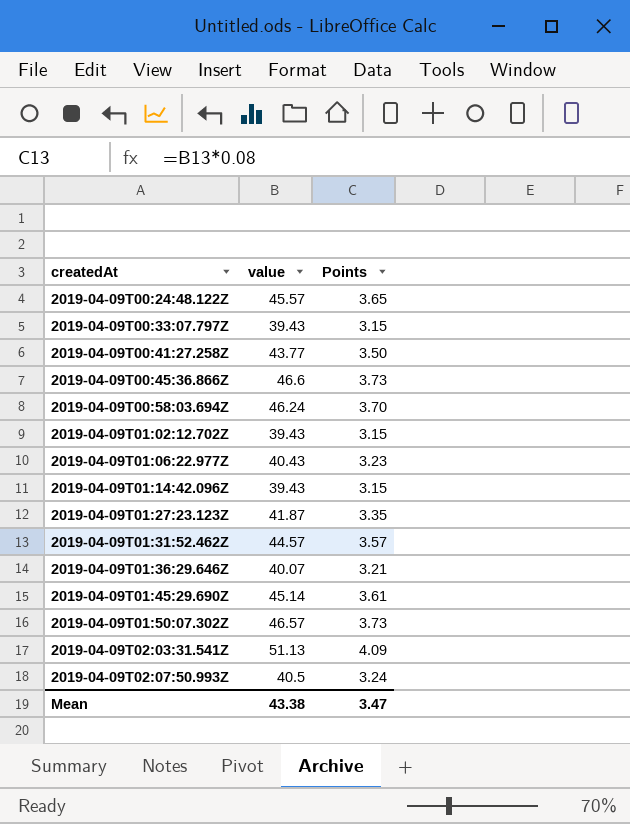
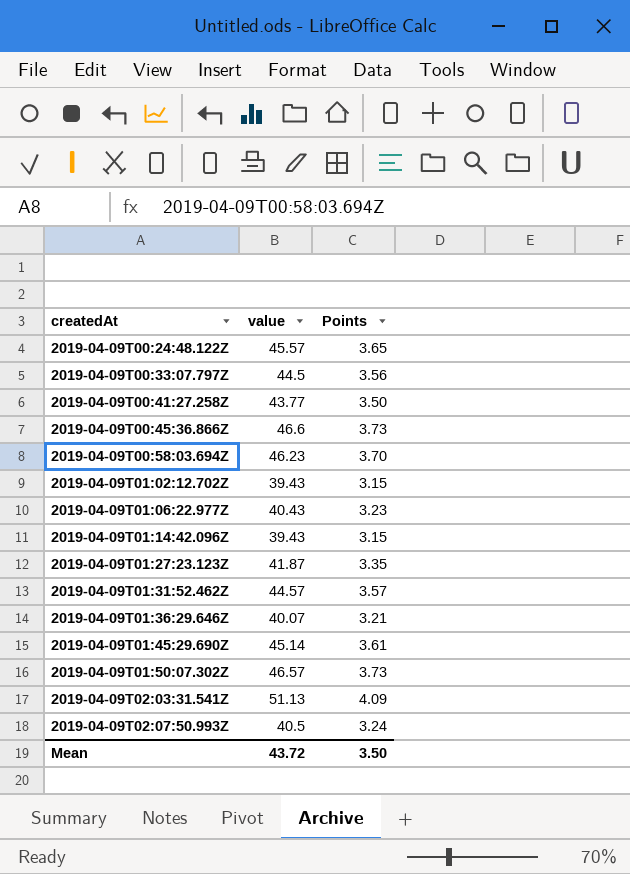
2019-04-09T00:33:07.797Z | value: 39.43 -> 44.5
2019-04-09T00:33:07.797Z | Points: 3.15 -> 3.56
2019-04-09T00:58:03.694Z | value: 46.24 -> 46.23
Mean | value: 43.38 -> 43.72
Mean | Points: 3.47 -> 3.50

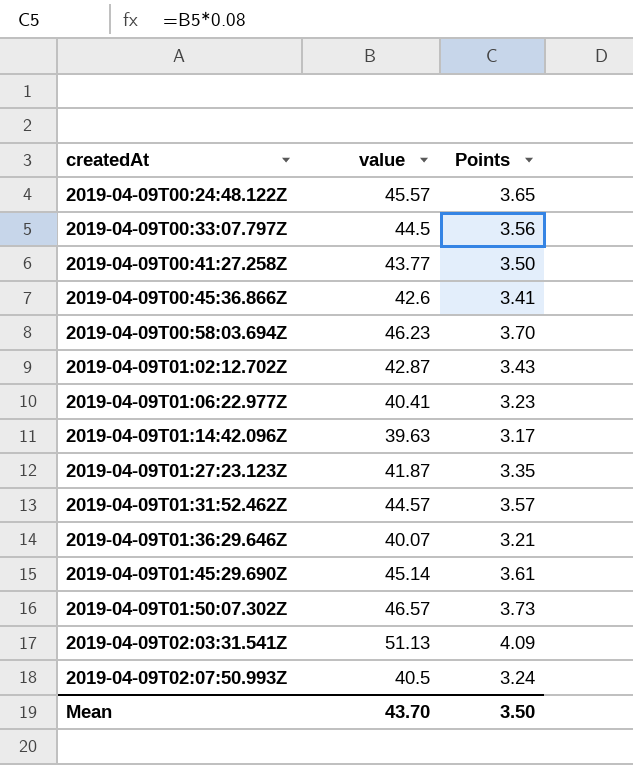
2019-04-09T00:45:36.866Z | value: 46.6 -> 42.6
2019-04-09T00:45:36.866Z | Points: 3.73 -> 3.41
2019-04-09T01:02:12.702Z | value: 39.43 -> 42.87
2019-04-09T01:02:12.702Z | Points: 3.15 -> 3.43
2019-04-09T01:06:22.977Z | value: 40.43 -> 40.41
2019-04-09T01:14:42.096Z | value: 39.43 -> 39.63
2019-04-09T01:14:42.096Z | Points: 3.15 -> 3.17
Mean | value: 43.72 -> 43.70

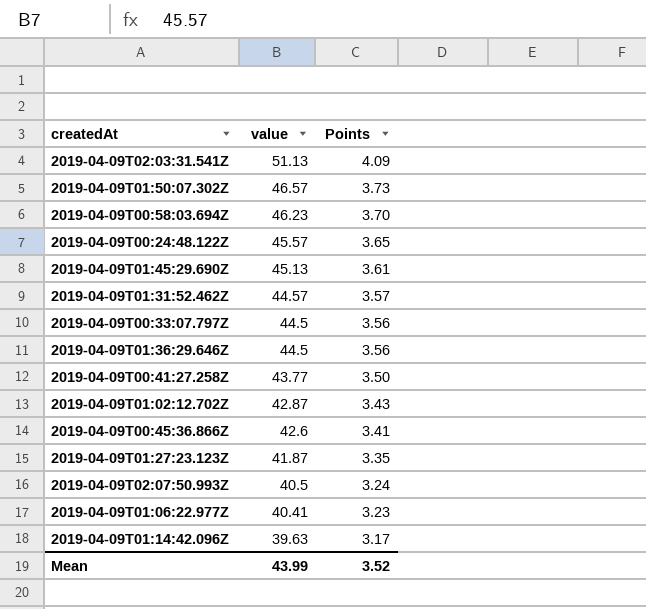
row order: createdAt ascending -> value descending
2019-04-09T01:45:29.690Z | value: 45.14 -> 45.13
2019-04-09T01:36:29.646Z | value: 40.07 -> 44.5
2019-04-09T01:36:29.646Z | Points: 3.21 -> 3.56
Mean | value: 43.70 -> 43.99
Mean | Points: 3.50 -> 3.52

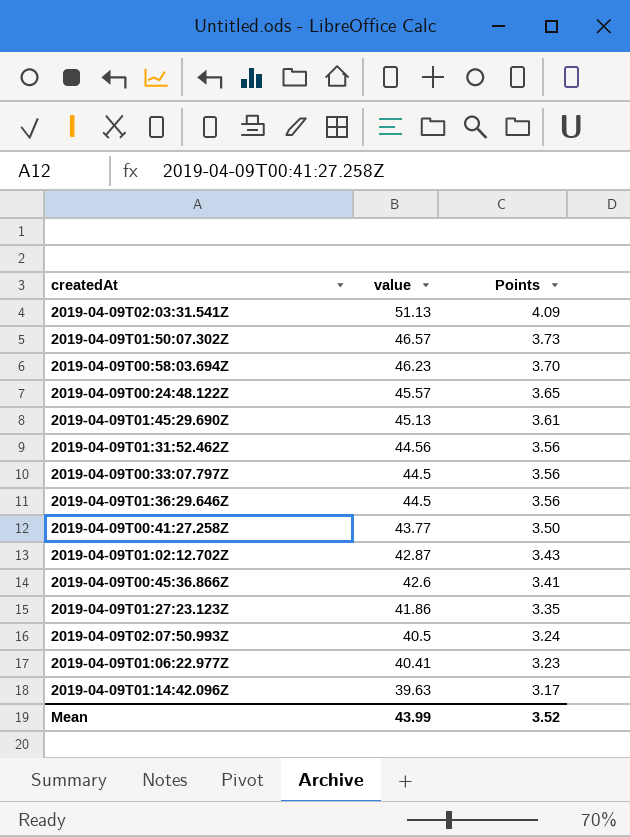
2019-04-09T01:31:52.462Z | value: 44.57 -> 44.56
2019-04-09T01:31:52.462Z | Points: 3.57 -> 3.56
2019-04-09T01:27:23.123Z | value: 41.87 -> 41.86

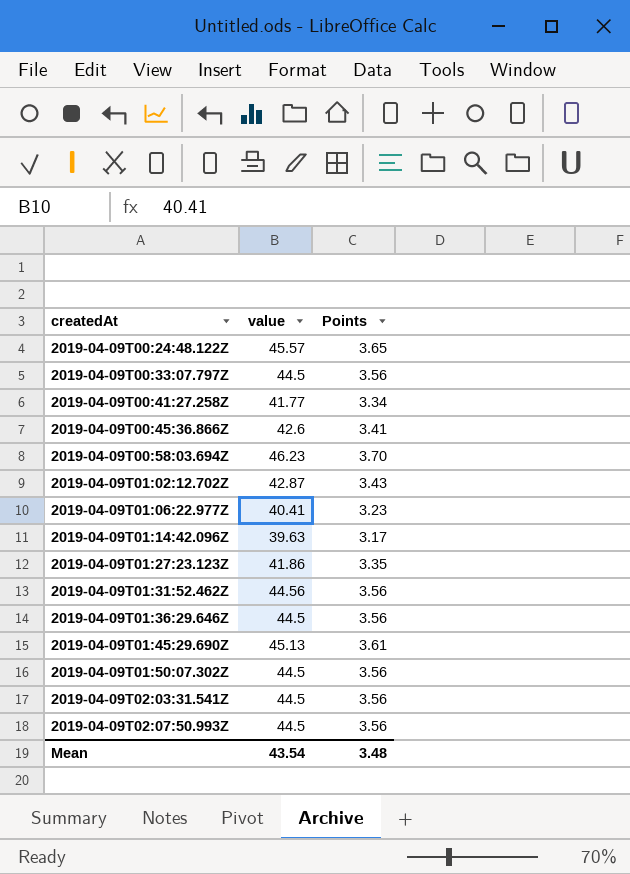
row order: value descending -> createdAt ascending
2019-04-09T00:41:27.258Z | value: 43.77 -> 41.77
2019-04-09T00:41:27.258Z | Points: 3.50 -> 3.34
2019-04-09T01:50:07.302Z | value: 46.57 -> 44.5
2019-04-09T01:50:07.302Z | Points: 3.73 -> 3.56
2019-04-09T02:03:31.541Z | value: 51.13 -> 44.5
2019-04-09T02:03:31.541Z | Points: 4.09 -> 3.56
2019-04-09T02:07:50.993Z | value: 40.5 -> 44.5
2019-04-09T02:07:50.993Z | Points: 3.24 -> 3.56
Mean | value: 43.99 -> 43.54
Mean | Points: 3.52 -> 3.48

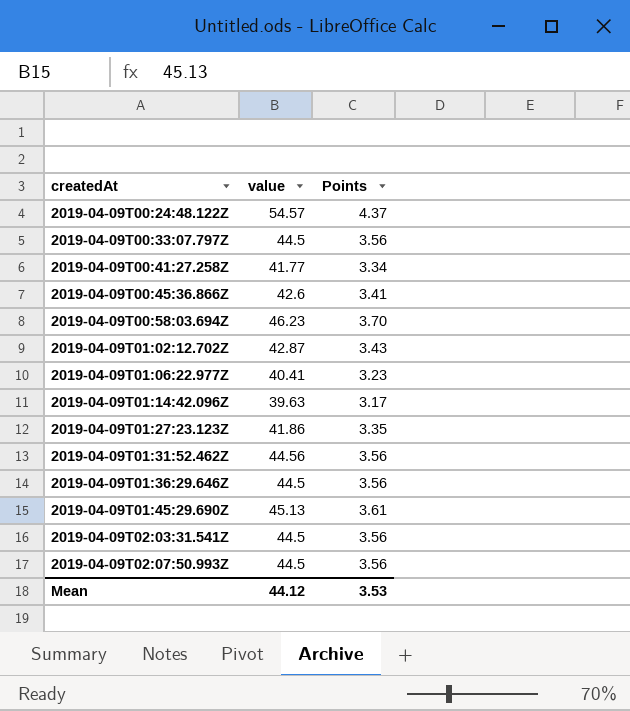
row 2019-04-09T01:50:07.302Z: 44.5 | 3.56 -> none
2019-04-09T00:24:48.122Z | value: 45.57 -> 54.57
2019-04-09T00:24:48.122Z | Points: 3.65 -> 4.37
Mean | value: 43.54 -> 44.12
Mean | Points: 3.48 -> 3.53

